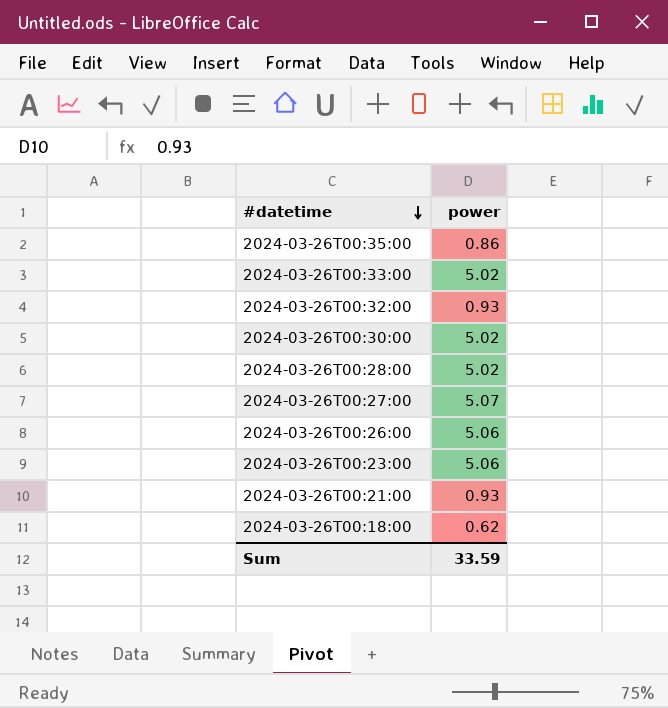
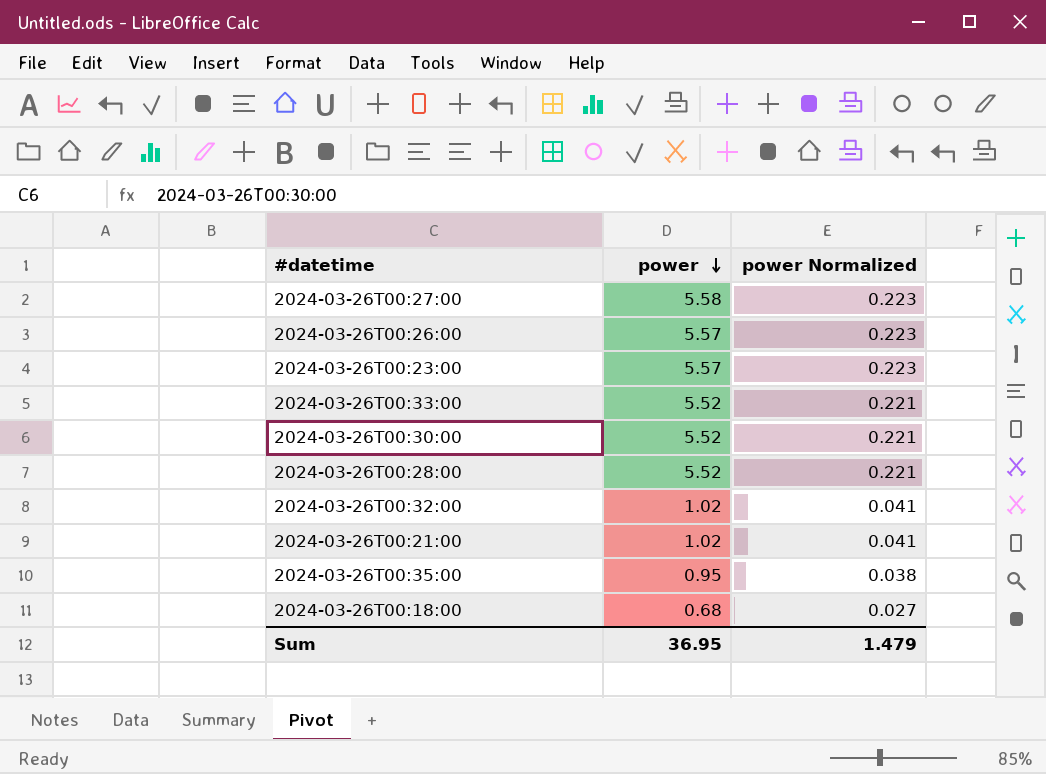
row order: #datetime descending -> power descending
column power Normalized | formula: none -> [power] * 0.04
2024-03-26T00:27:00 | power: 5.07 -> 5.58
2024-03-26T00:26:00 | power: 5.06 -> 5.57
2024-03-26T00:23:00 | power: 5.06 -> 5.57
2024-03-26T00:33:00 | power: 5.02 -> 5.52
2024-03-26T00:30:00 | power: 5.02 -> 5.52
2024-03-26T00:28:00 | power: 5.02 -> 5.52
2024-03-26T00:32:00 | power: 0.93 -> 1.02
2024-03-26T00:21:00 | power: 0.93 -> 1.02
2024-03-26T00:35:00 | power: 0.86 -> 0.95
2024-03-26T00:18:00 | power: 0.62 -> 0.68
Sum | power: 33.59 -> 36.95

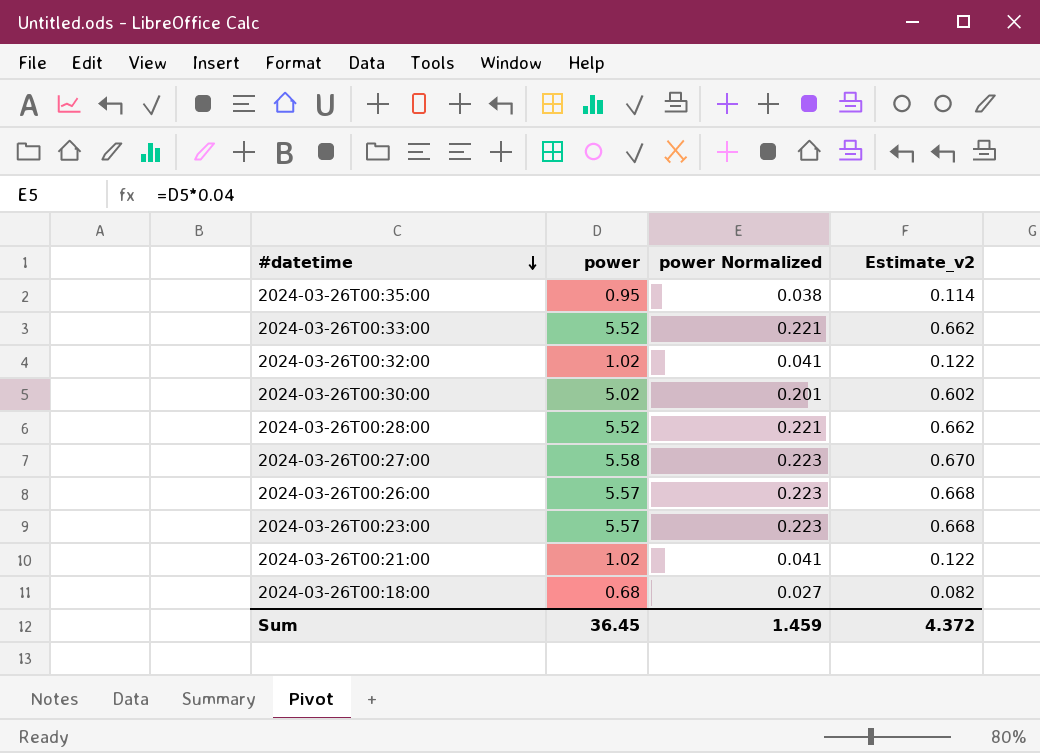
row order: power descending -> #datetime descending
column Estimate_v2 | formula: none -> [power] * 0.12
2024-03-26T00:30:00 | power: 5.52 -> 5.02
2024-03-26T00:30:00 | power Normalized: 0.221 -> 0.201
Sum | power: 36.95 -> 36.45
Sum | power Normalized: 1.479 -> 1.459

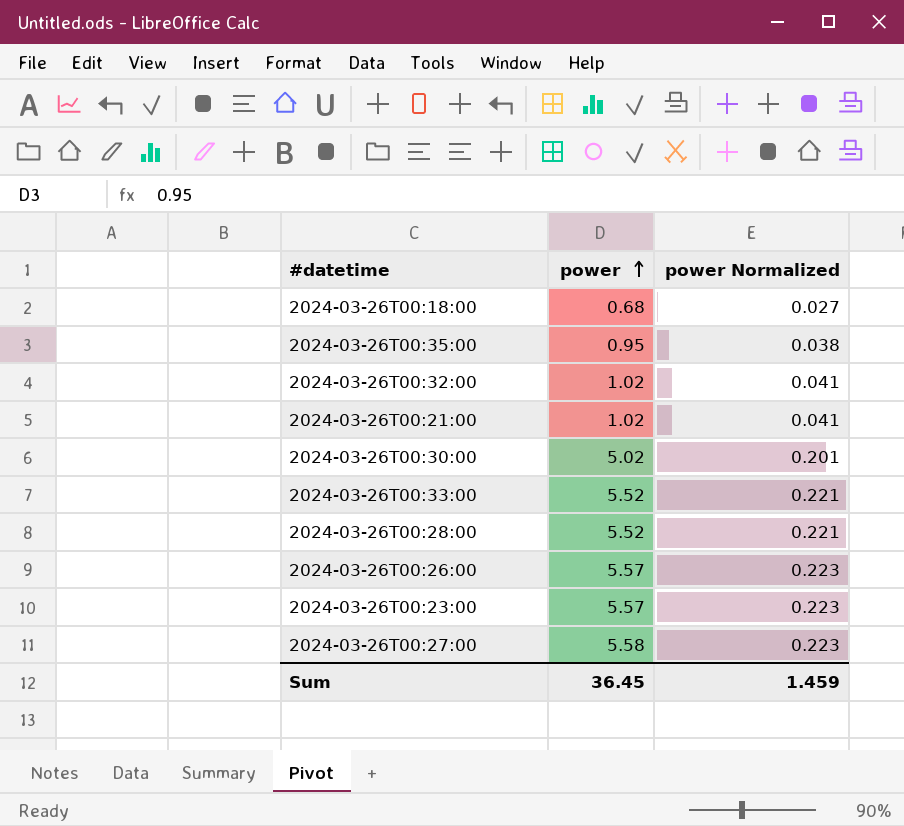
row order: #datetime descending -> power ascending
column Estimate_v2 | formula: [power] * 0.12 -> none

